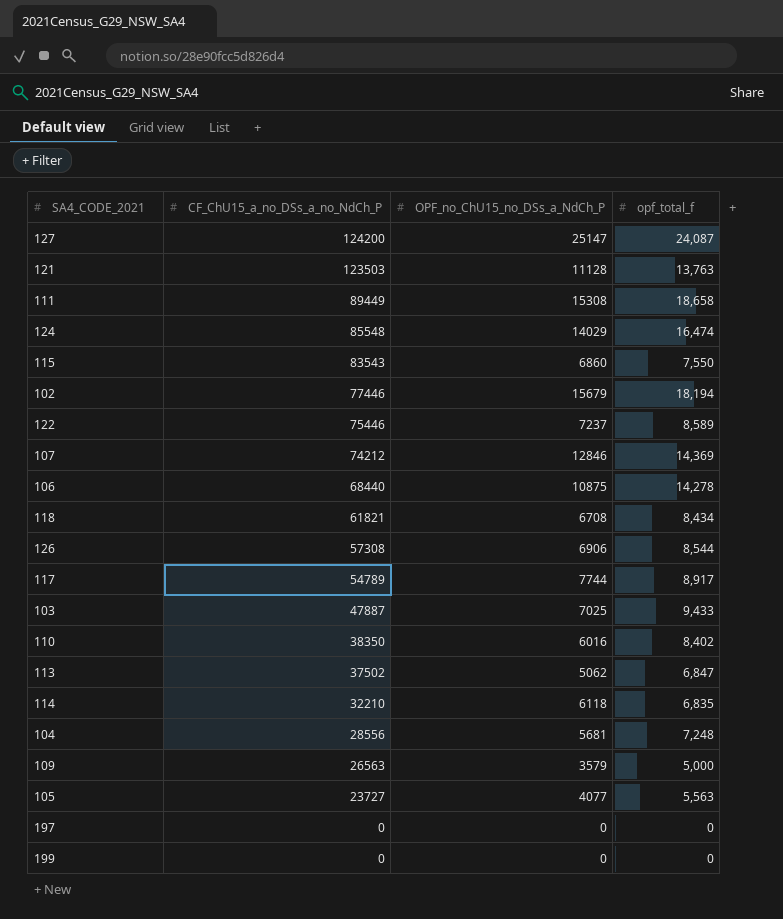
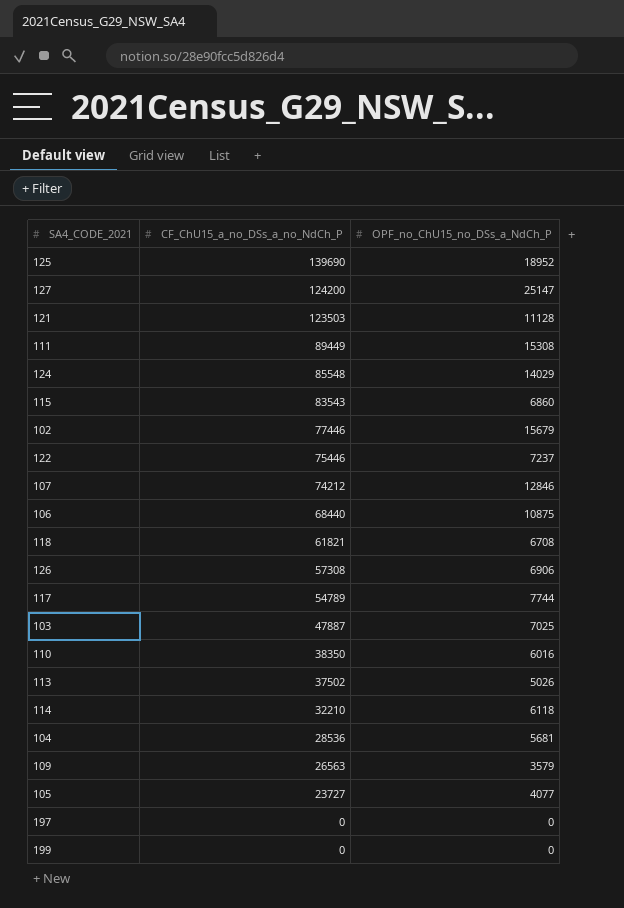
column opf_total_f | position: 4 -> none
row 125: none -> 139690 | 18952
113 | OPF_no_ChU15_no_DSs_a_NdCh_P: 5062 -> 5026
104 | CF_ChU15_a_no_DSs_a_no_NdCh_P: 28556 -> 28536

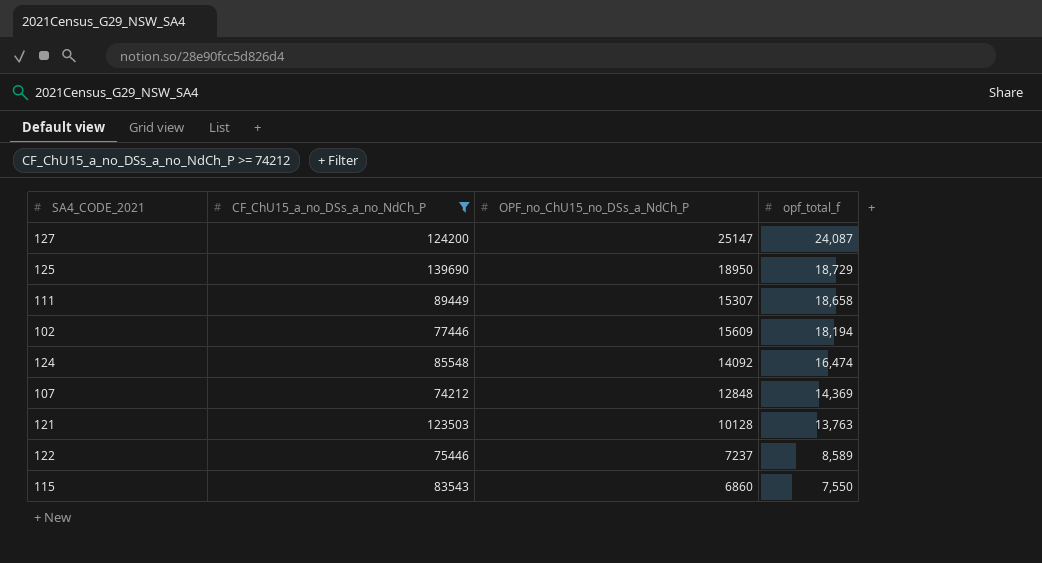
filter: none -> CF_ChU15_a_no_DSs_a_no_NdCh_P >= 74212
row order: CF_ChU15_a_no_DSs_a_no_NdCh_P descending -> opf_total_f descending
column opf_total_f | position: none -> 4
125 | OPF_no_ChU15_no_DSs_a_NdCh_P: 18952 -> 18950
111 | OPF_no_ChU15_no_DSs_a_NdCh_P: 15308 -> 15307
102 | OPF_no_ChU15_no_DSs_a_NdCh_P: 15679 -> 15609
124 | OPF_no_ChU15_no_DSs_a_NdCh_P: 14029 -> 14092
107 | OPF_no_ChU15_no_DSs_a_NdCh_P: 12846 -> 12848
121 | OPF_no_ChU15_no_DSs_a_NdCh_P: 11128 -> 10128

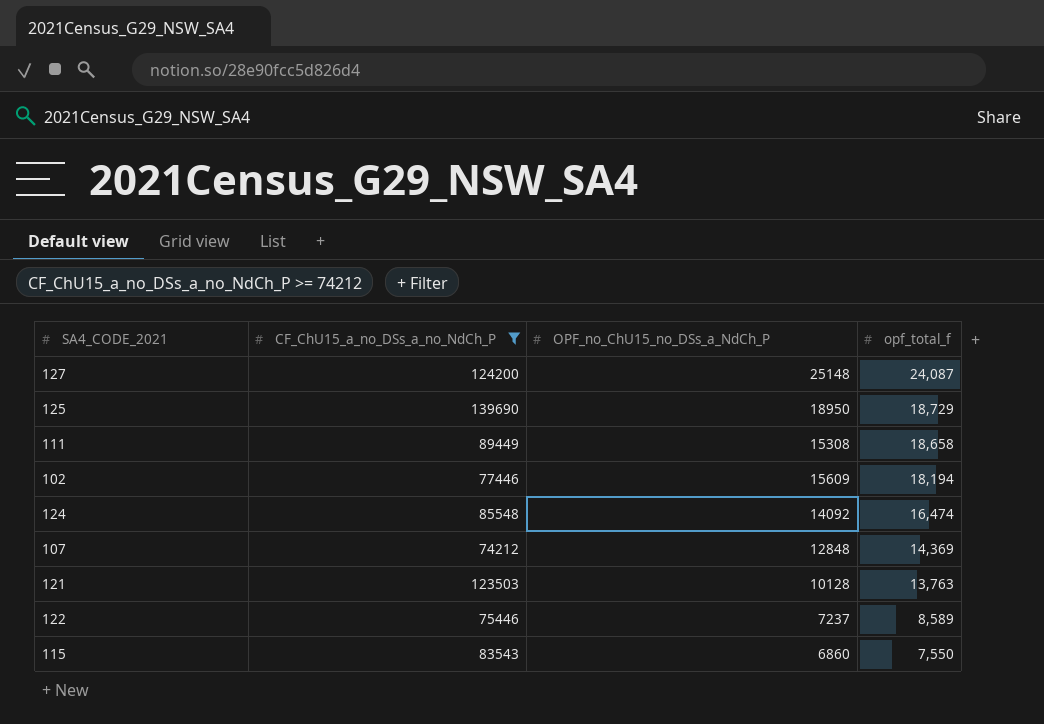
127 | OPF_no_ChU15_no_DSs_a_NdCh_P: 25147 -> 25148
111 | OPF_no_ChU15_no_DSs_a_NdCh_P: 15307 -> 15308

